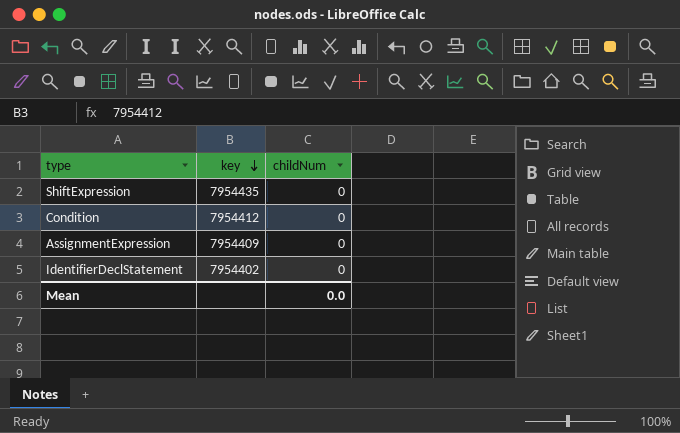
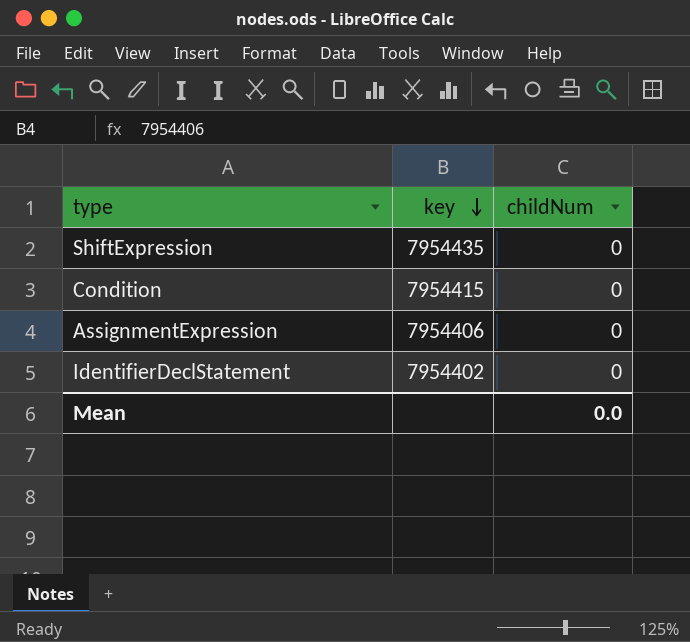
Condition | key: 7954412 -> 7954415
AssignmentExpression | key: 7954409 -> 7954406

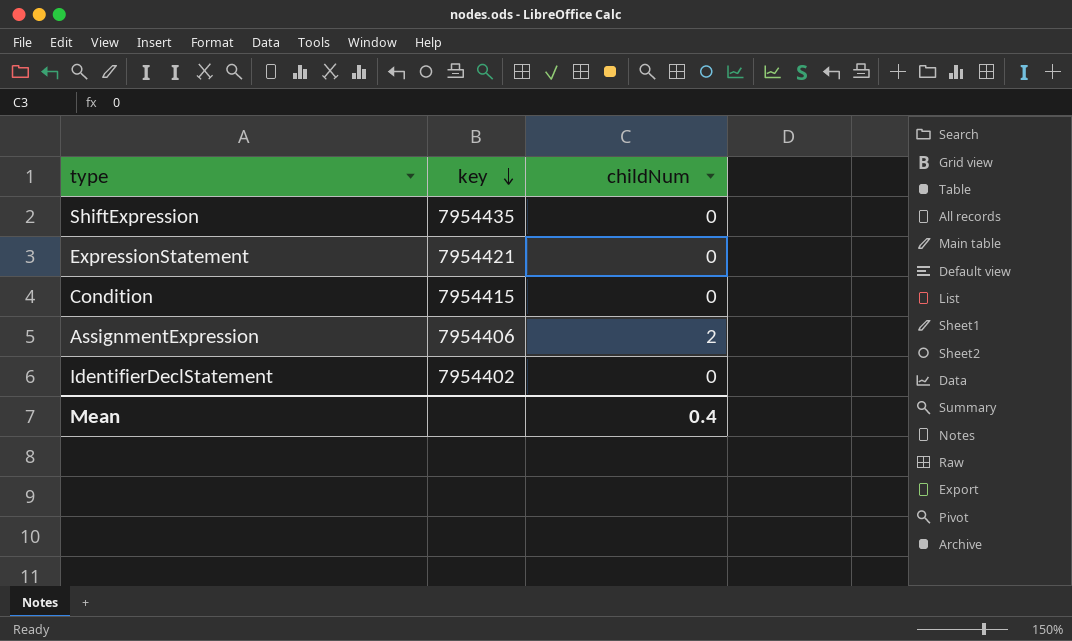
row ExpressionStatement: none -> 7954421 | 0
AssignmentExpression | childNum: 0 -> 2
Mean | childNum: 0.0 -> 0.4

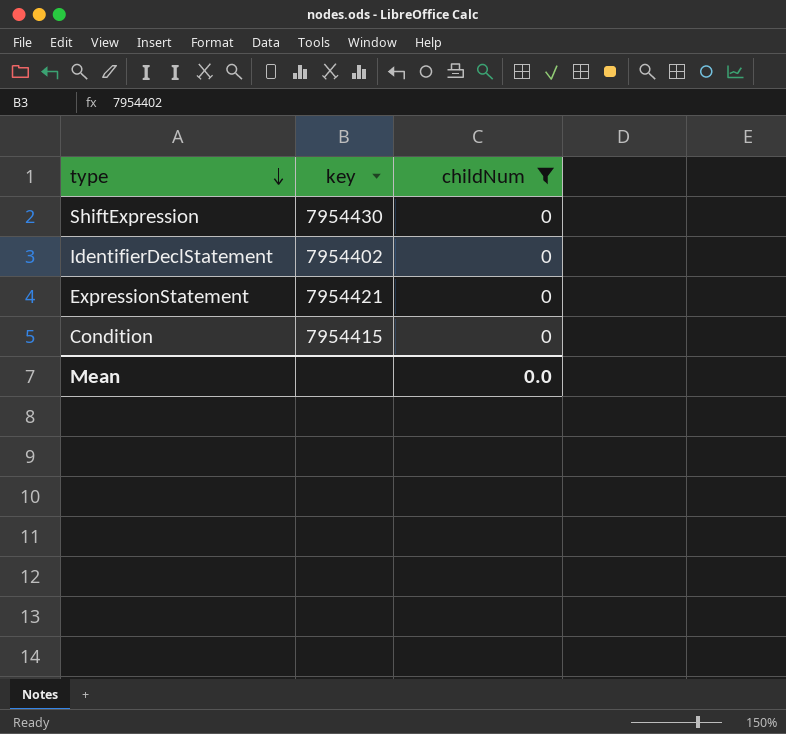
filter: none -> childNum = 0
row order: key descending -> type descending
ShiftExpression | key: 7954435 -> 7954430
Mean | childNum: 0.4 -> 0.0

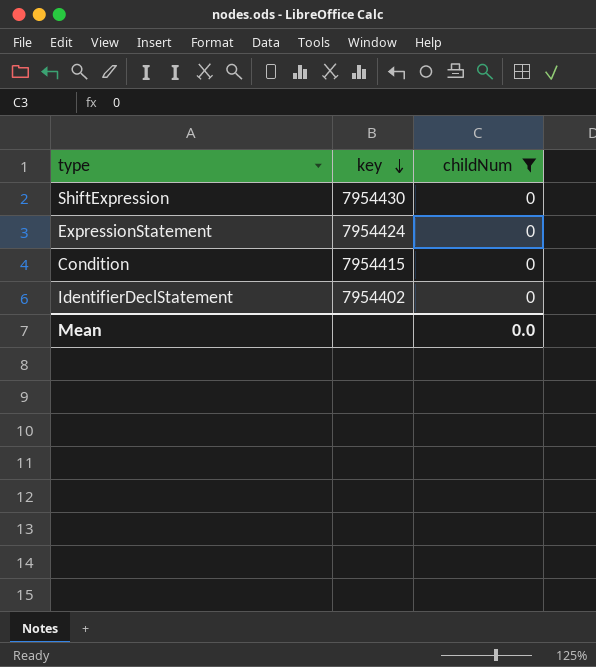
row order: type descending -> key descending
ExpressionStatement | key: 7954421 -> 7954424

